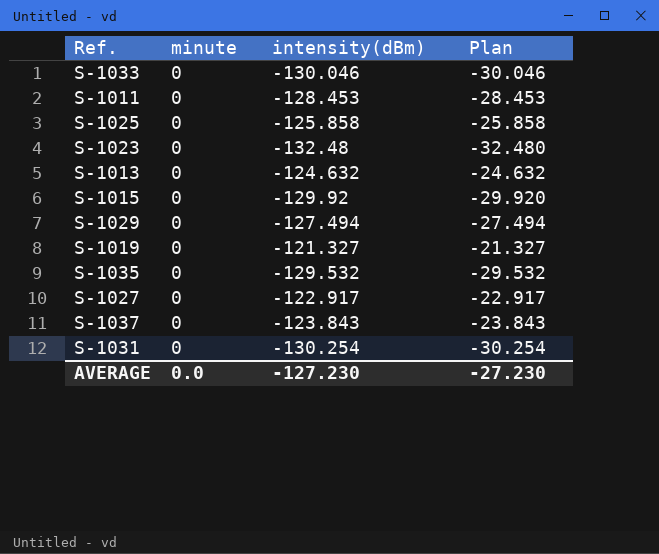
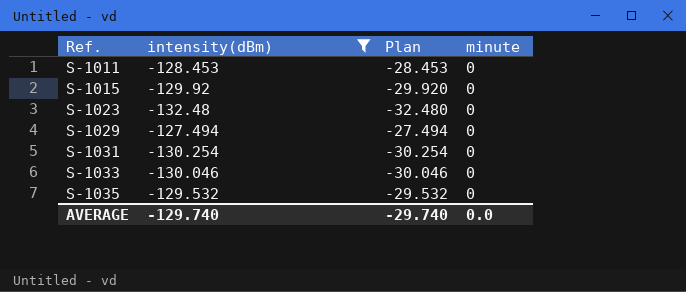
filter: none -> intensity(dBm) <= -127.494
row order: none -> Ref. ascending
column minute | position: 2 -> 4
AVERAGE | intensity(dBm): -127.230 -> -129.740
AVERAGE | Plan: -27.230 -> -29.740

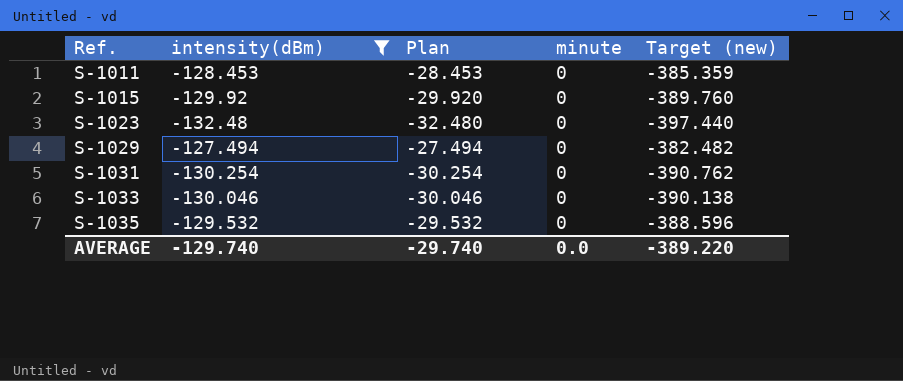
column Target (new) | formula: none -> [intensity(dBm)] * 3

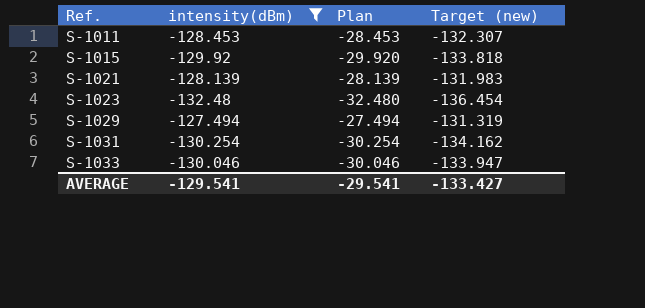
column minute | position: 4 -> none
column Target (new) | formula: [intensity(dBm)] * 3 -> [intensity(dBm)] * 1.03
row S-1035: -129.532 | -29.532 | 0 | -388.596 -> none
row S-1021: none -> -128.139 | -28.139 | -131.983
AVERAGE | intensity(dBm): -129.740 -> -129.541
AVERAGE | Plan: -29.740 -> -29.541
AVERAGE | Target (new): -389.220 -> -133.427

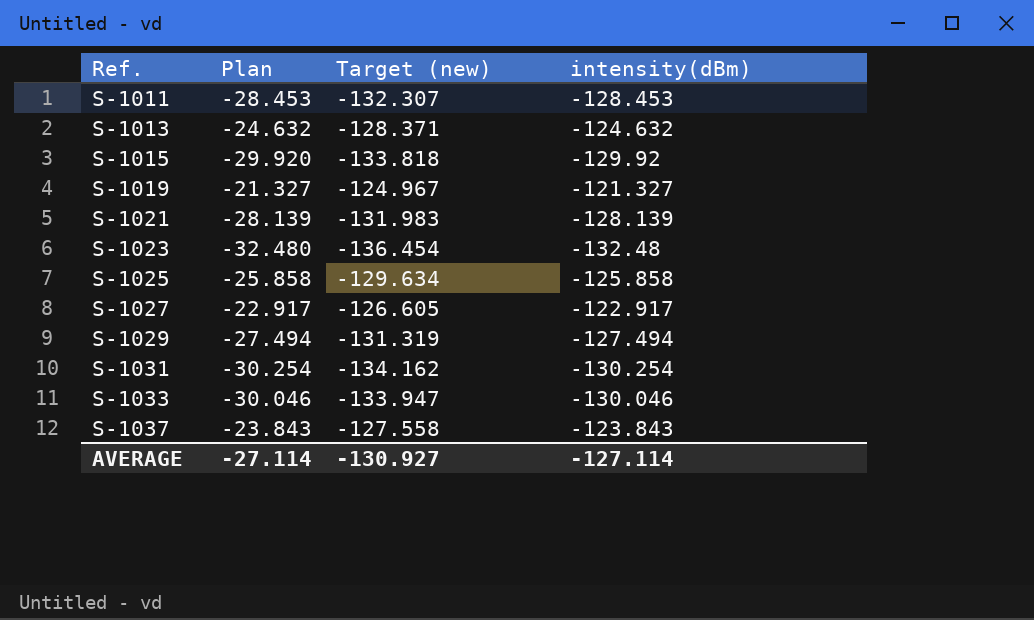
filter: intensity(dBm) <= -127.494 -> none
column intensity(dBm) | position: 2 -> 4
AVERAGE | Plan: -29.541 -> -27.114
AVERAGE | Target (new): -133.427 -> -130.927
AVERAGE | intensity(dBm): -129.541 -> -127.114

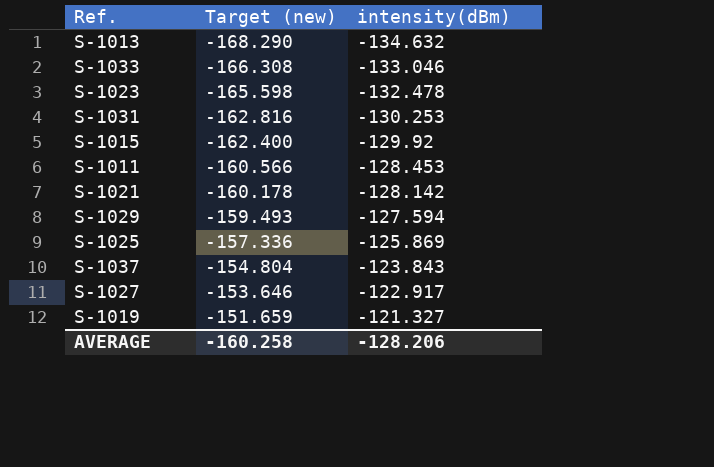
row order: Ref. ascending -> Target (new) ascending
column Plan | formula: [intensity(dBm)] + 100 -> none
column Target (new) | formula: [intensity(dBm)] * 1.03 -> [intensity(dBm)] * 1.25
S-1013 | intensity(dBm): -124.632 -> -134.632
S-1033 | intensity(dBm): -130.046 -> -133.046
S-1023 | intensity(dBm): -132.48 -> -132.478
S-1031 | intensity(dBm): -130.254 -> -130.253
S-1021 | intensity(dBm): -128.139 -> -128.142
S-1029 | intensity(dBm): -127.494 -> -127.594
S-1025 | intensity(dBm): -125.858 -> -125.869
AVERAGE | Target (new): -130.927 -> -160.258
AVERAGE | intensity(dBm): -127.114 -> -128.206

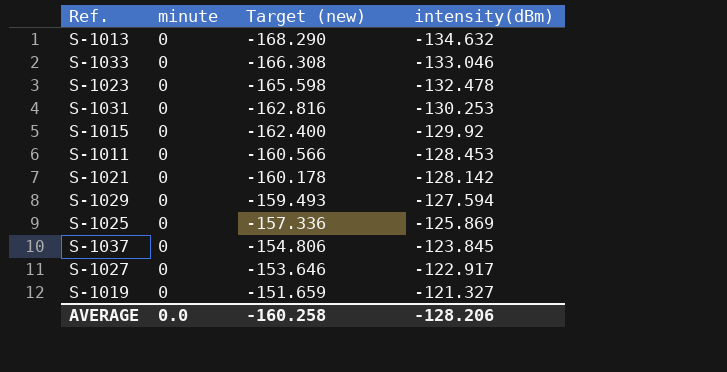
column minute | position: none -> 2
S-1037 | Target (new): -154.804 -> -154.806
S-1037 | intensity(dBm): -123.843 -> -123.845

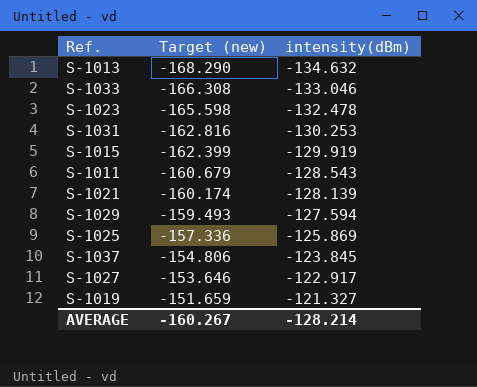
column minute | position: 2 -> none
S-1015 | Target (new): -162.400 -> -162.399
S-1015 | intensity(dBm): -129.92 -> -129.919
S-1011 | Target (new): -160.566 -> -160.679
S-1011 | intensity(dBm): -128.453 -> -128.543
S-1021 | Target (new): -160.178 -> -160.174
S-1021 | intensity(dBm): -128.142 -> -128.139
AVERAGE | Target (new): -160.258 -> -160.267
AVERAGE | intensity(dBm): -128.206 -> -128.214

